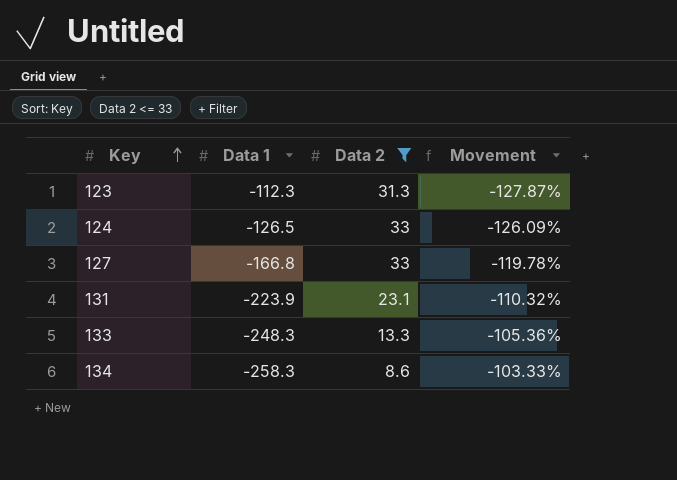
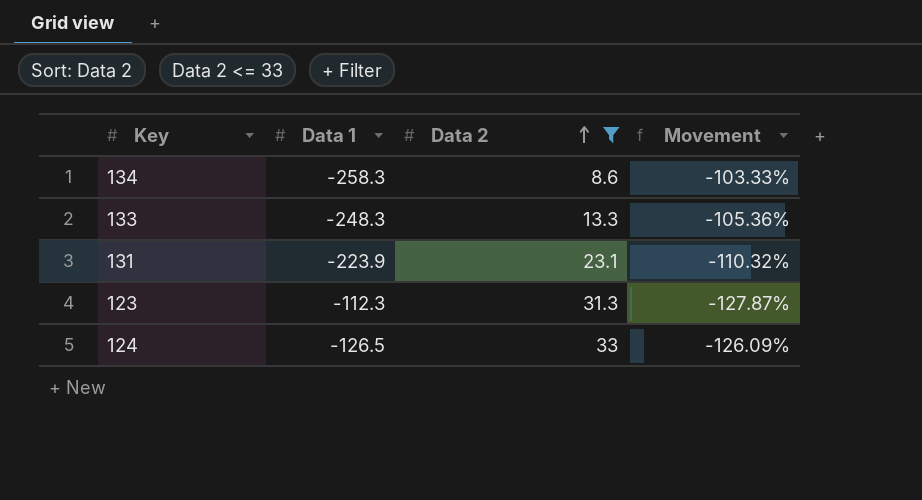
row order: Key ascending -> Data 2 ascending
row 127: -166.8 | 33 | -119.78% -> none

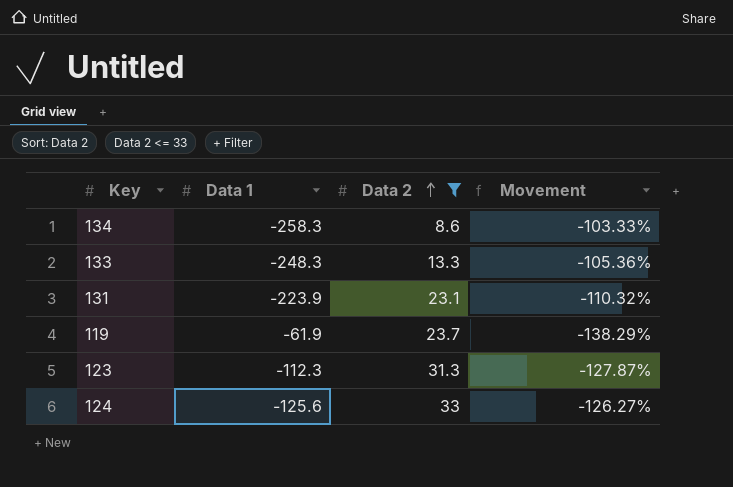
row 119: none -> -61.9 | 23.7 | -138.29%
124 | Data 1: -126.5 -> -125.6
124 | Movement: -126.09% -> -126.27%

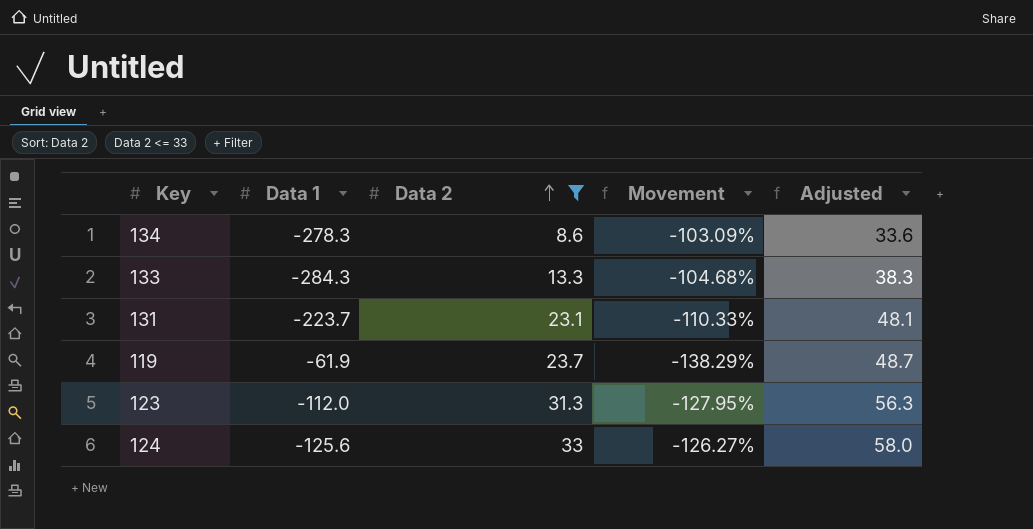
column Adjusted | formula: none -> [Data 2] + 25
134 | Data 1: -258.3 -> -278.3
134 | Movement: -103.33% -> -103.09%
133 | Data 1: -248.3 -> -284.3
133 | Movement: -105.36% -> -104.68%
131 | Data 1: -223.9 -> -223.7
131 | Movement: -110.32% -> -110.33%
123 | Data 1: -112.3 -> -112.0
123 | Movement: -127.87% -> -127.95%

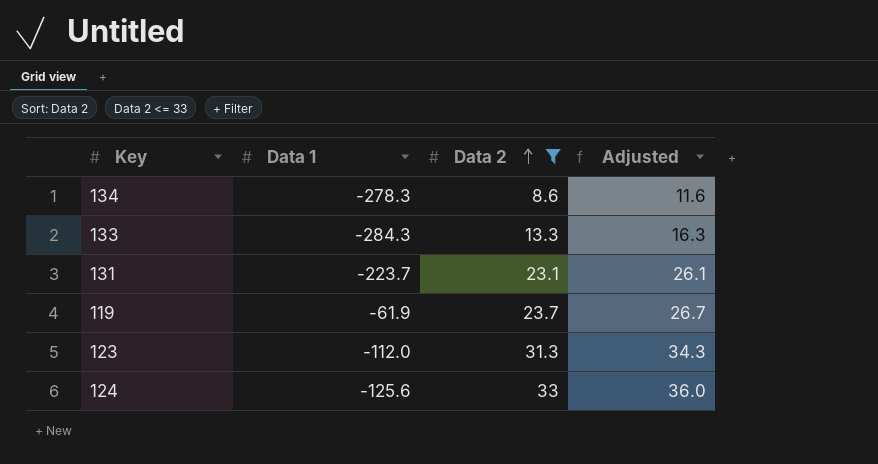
column Movement | formula: ([Data 2] - [Data 1]) / [Data 1] -> none
column Adjusted | formula: [Data 2] + 25 -> [Data 2] + 3

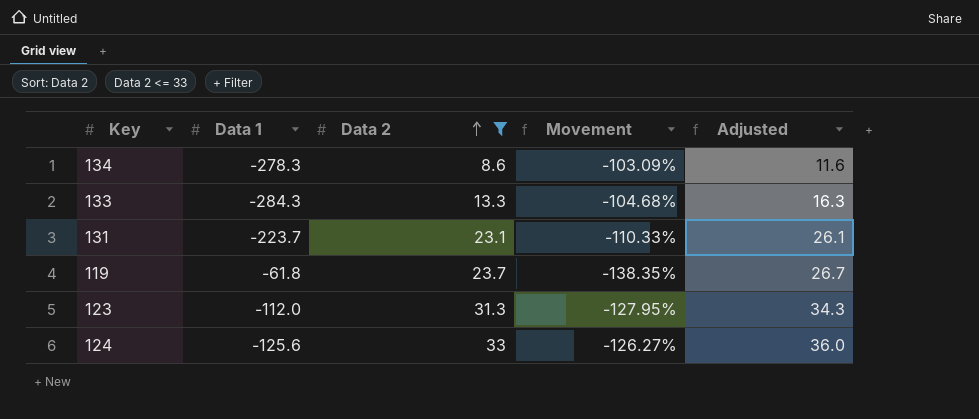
column Movement | formula: none -> ([Data 2] - [Data 1]) / [Data 1]
119 | Data 1: -61.9 -> -61.8

